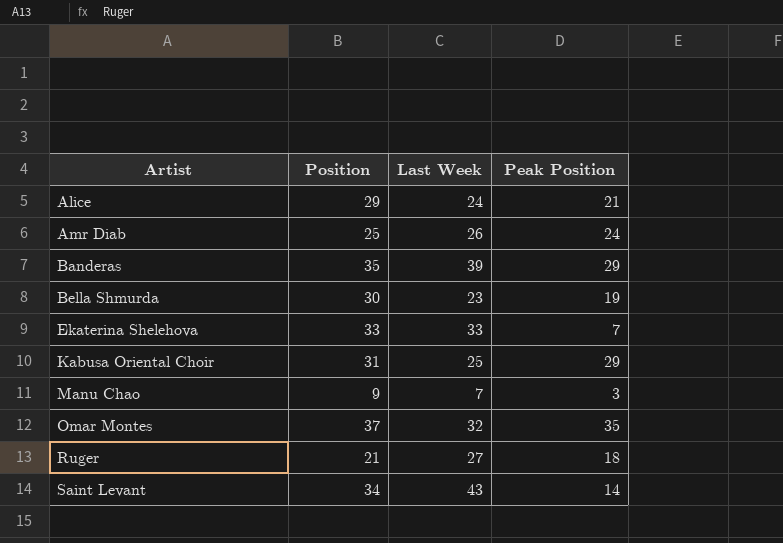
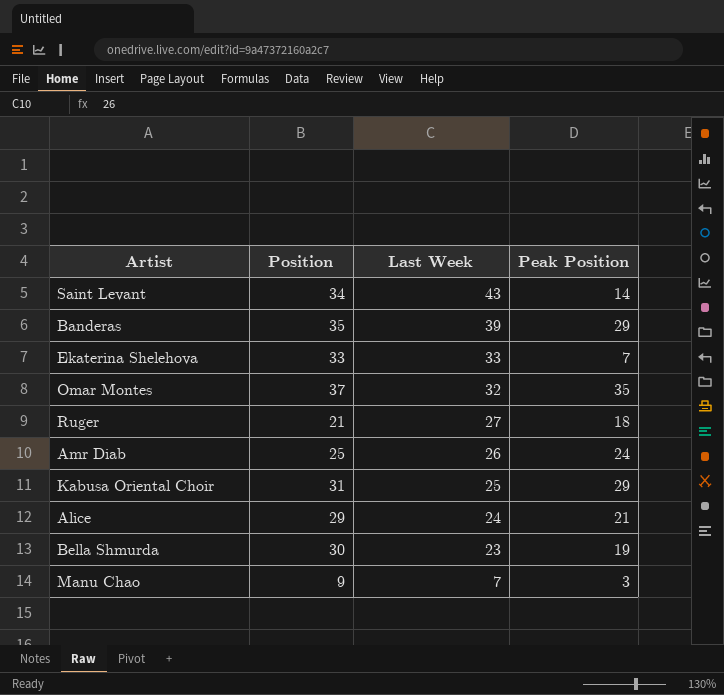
row order: Artist ascending -> Last Week descending

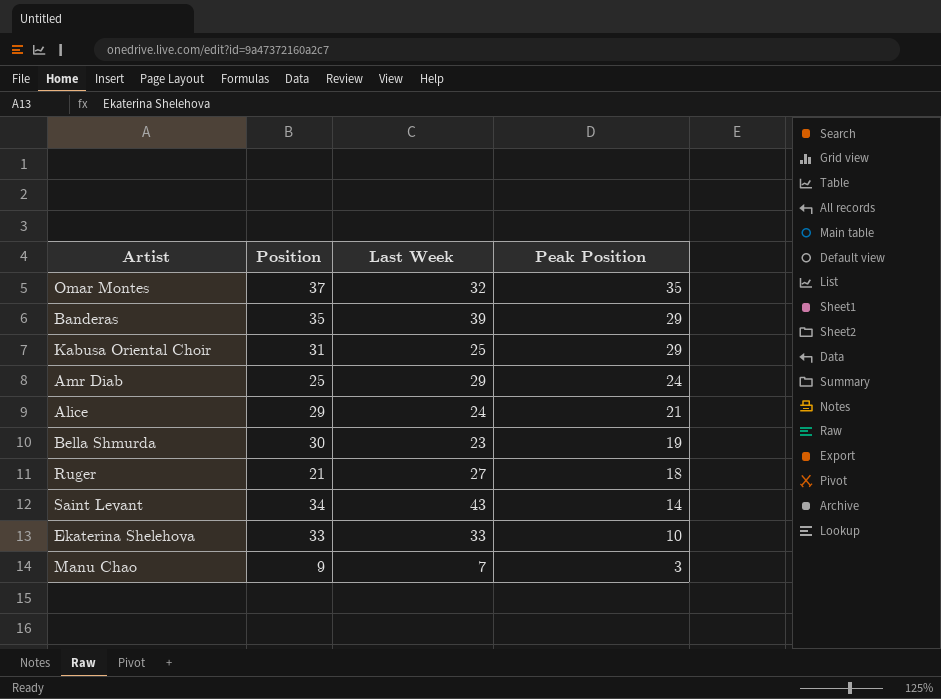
row order: Last Week descending -> Peak Position descending
Amr Diab | Last Week: 26 -> 29
Ekaterina Shelehova | Peak Position: 7 -> 10

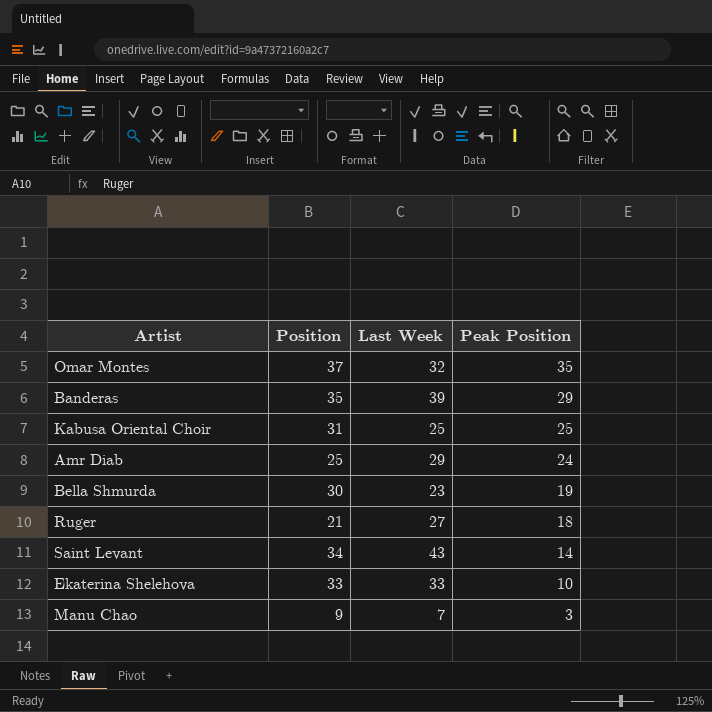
row Alice: 29 | 24 | 21 -> none
Kabusa Oriental Choir | Peak Position: 29 -> 25

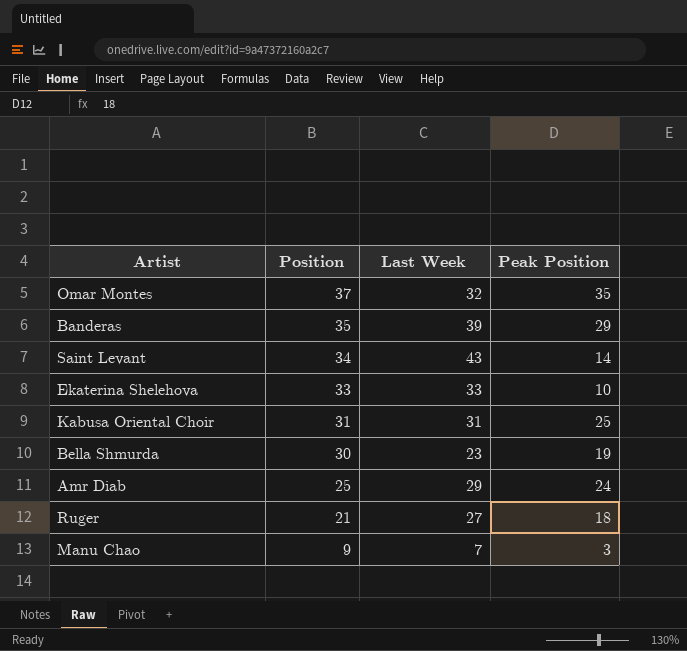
row order: Peak Position descending -> Position descending
Kabusa Oriental Choir | Last Week: 25 -> 31

